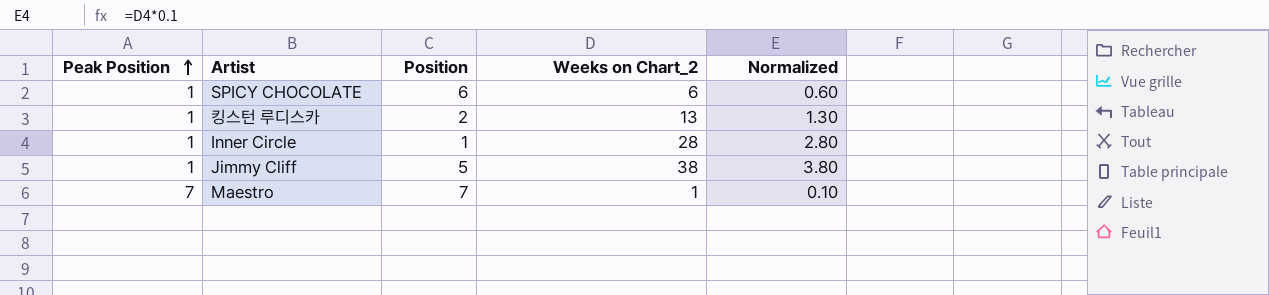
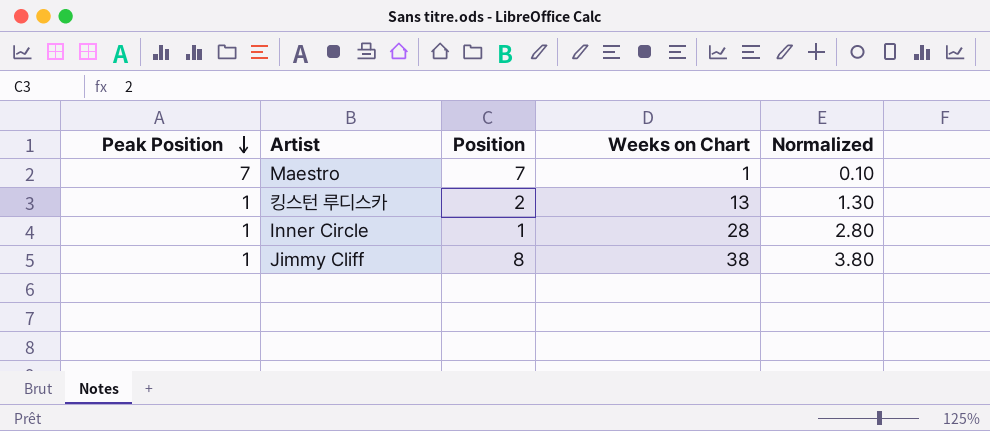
row order: Peak Position ascending -> Peak Position descending
column name: Weeks on Chart_2 -> Weeks on Chart
row SPICY CHOCOLATE: 1 | 6 | 6 | 0.60 -> none
Jimmy Cliff | Position: 5 -> 8

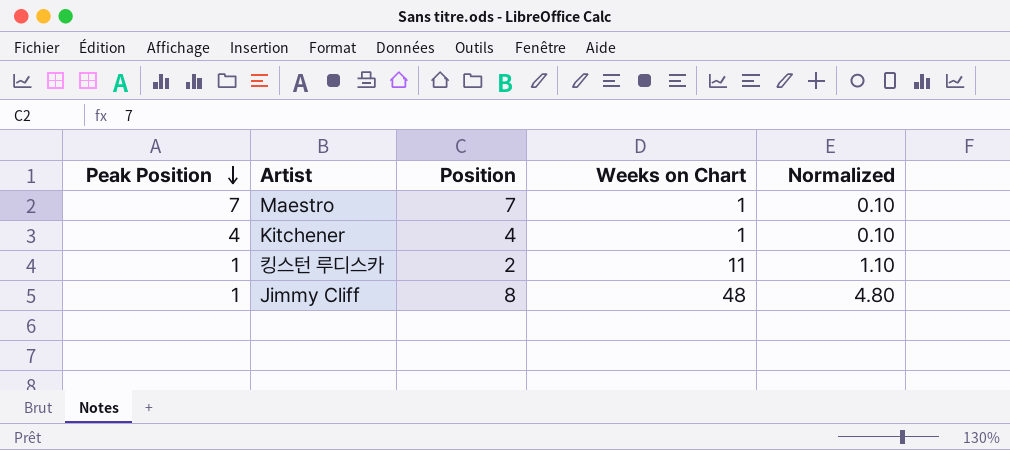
row Inner Circle: 1 | 1 | 28 | 2.80 -> none
row Kitchener: none -> 4 | 4 | 1 | 0.10
킹스턴 루디스카 | Weeks on Chart: 13 -> 11
킹스턴 루디스카 | Normalized: 1.30 -> 1.10
Jimmy Cliff | Weeks on Chart: 38 -> 48
Jimmy Cliff | Normalized: 3.80 -> 4.80

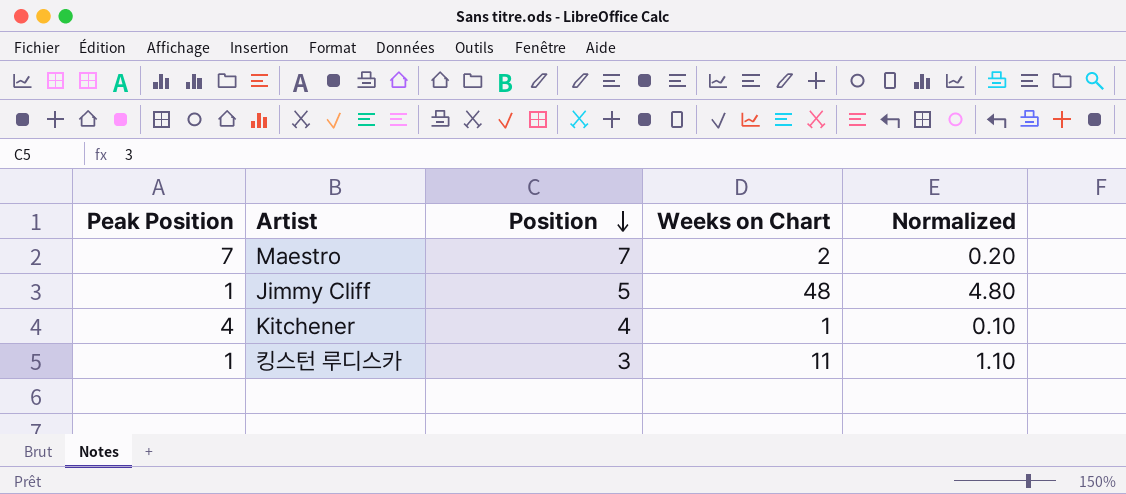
row order: Peak Position descending -> Position descending
Maestro | Weeks on Chart: 1 -> 2
Maestro | Normalized: 0.10 -> 0.20
Jimmy Cliff | Position: 8 -> 5
킹스턴 루디스카 | Position: 2 -> 3

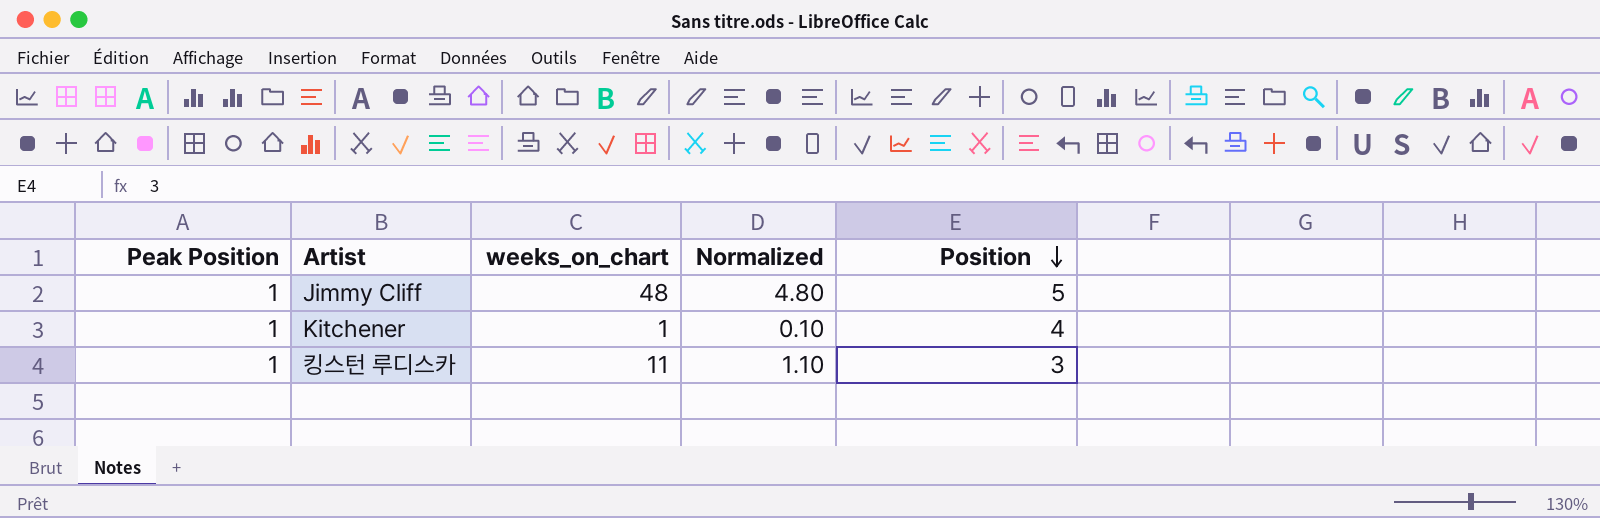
column name: Weeks on Chart -> weeks_on_chart
column Position | position: 3 -> 5
row Maestro: 7 | 7 | 2 | 0.20 -> none
Kitchener | Peak Position: 4 -> 1

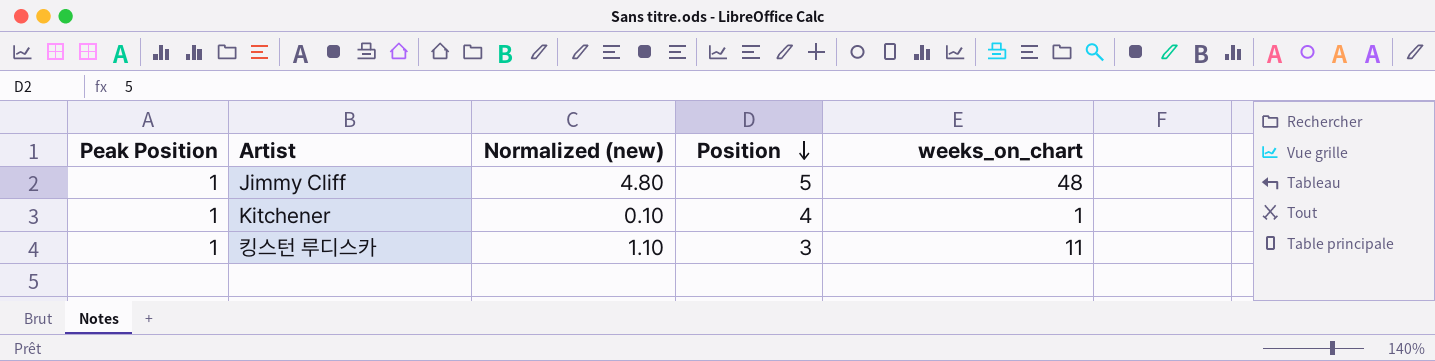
column name: Normalized -> Normalized (new)
column weeks_on_chart | position: 3 -> 5

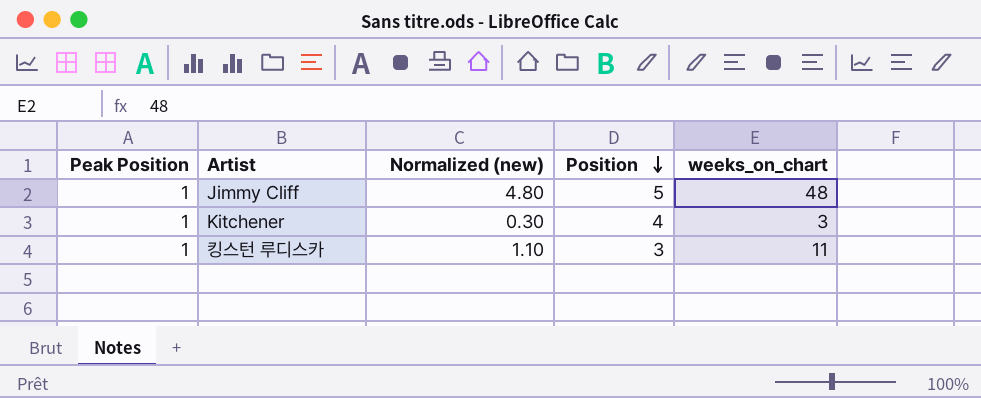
Kitchener | Normalized (new): 0.10 -> 0.30
Kitchener | weeks_on_chart: 1 -> 3

